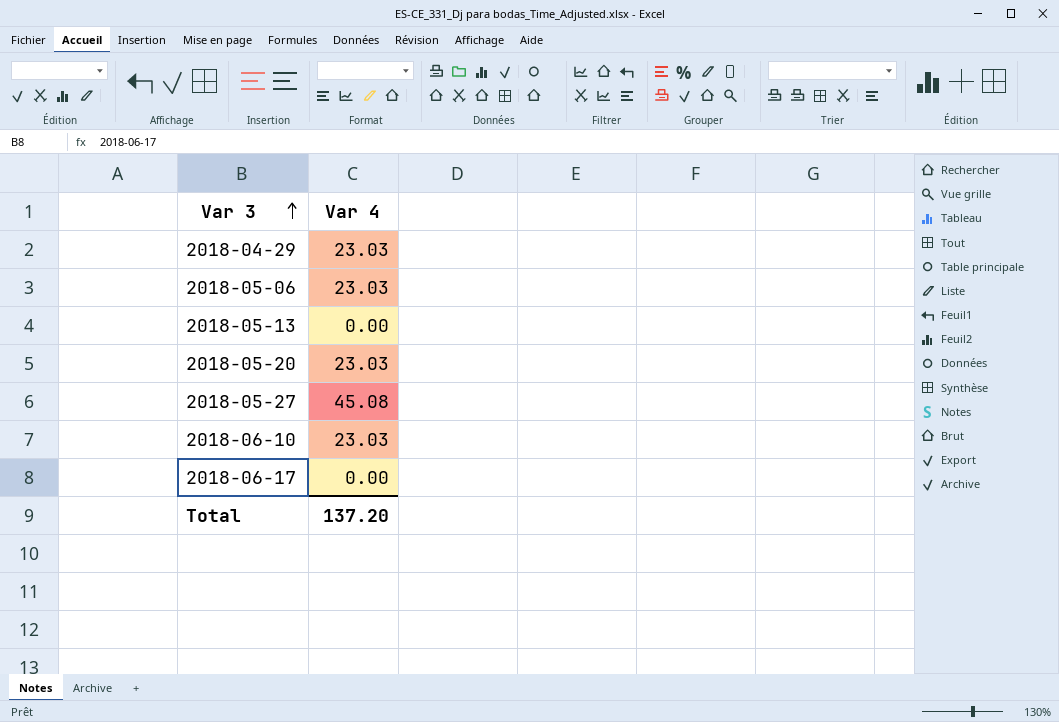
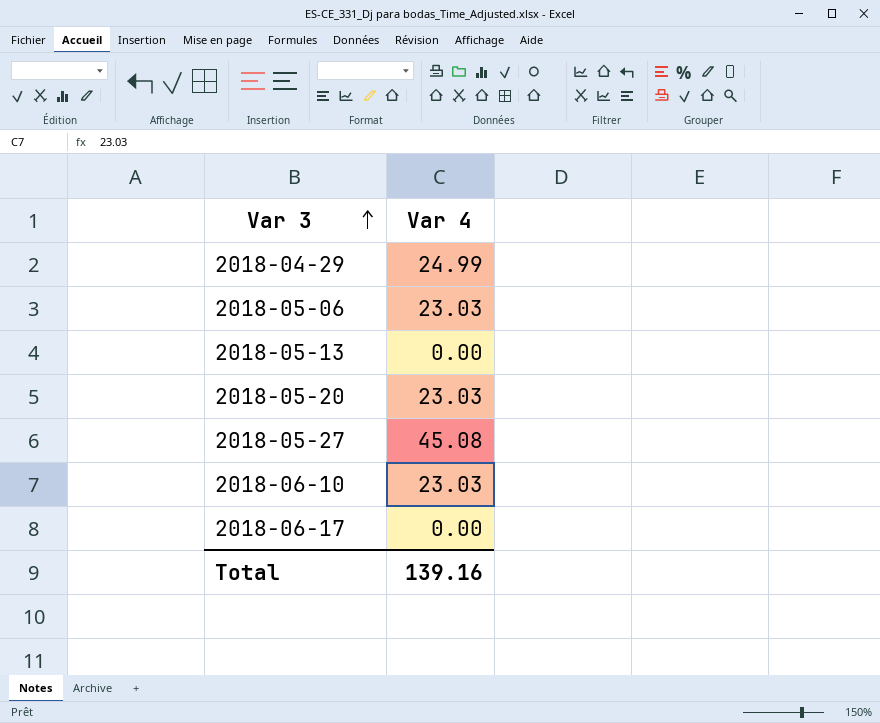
2018-04-29 | Var 4: 23.03 -> 24.99
Total | Var 4: 137.20 -> 139.16

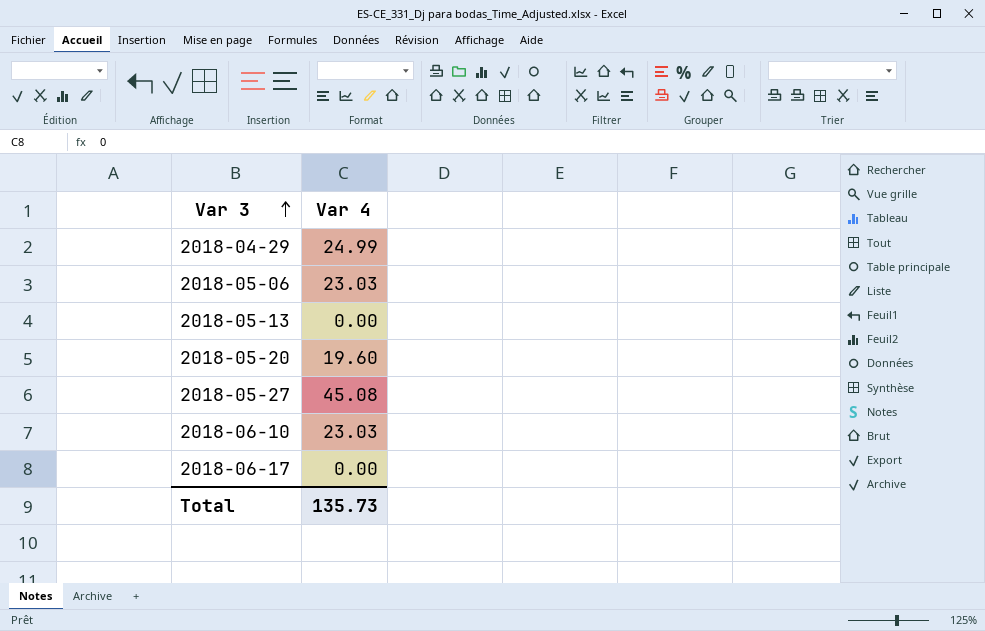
2018-05-20 | Var 4: 23.03 -> 19.60
Total | Var 4: 139.16 -> 135.73

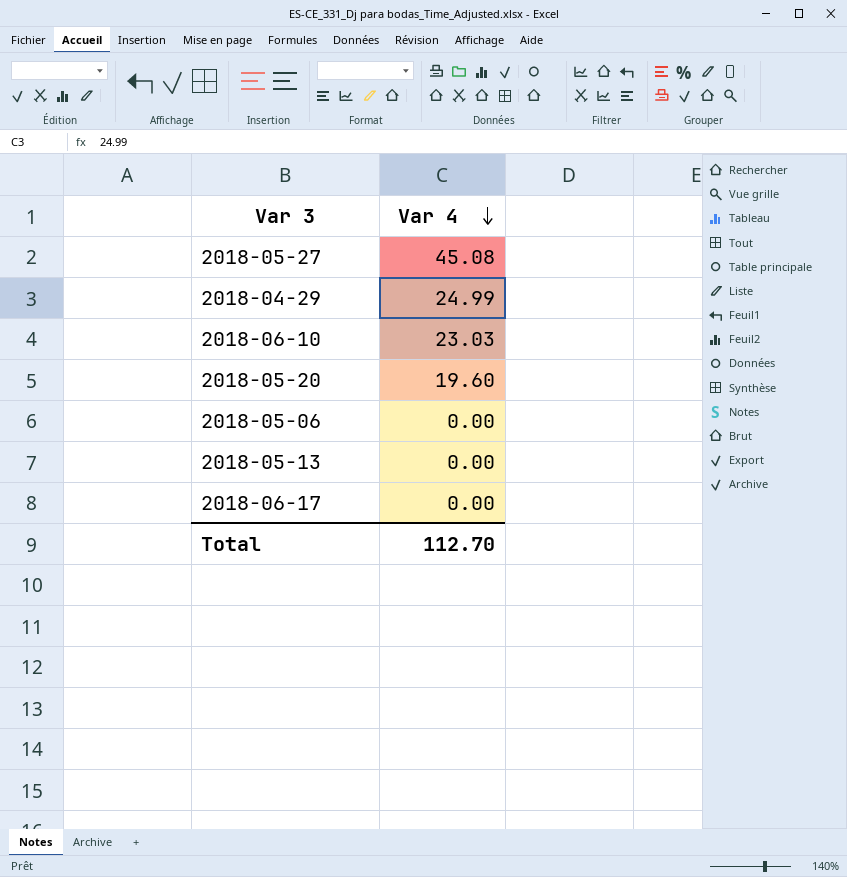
row order: Var 3 ascending -> Var 4 descending
2018-05-06 | Var 4: 23.03 -> 0.00
Total | Var 4: 135.73 -> 112.70

